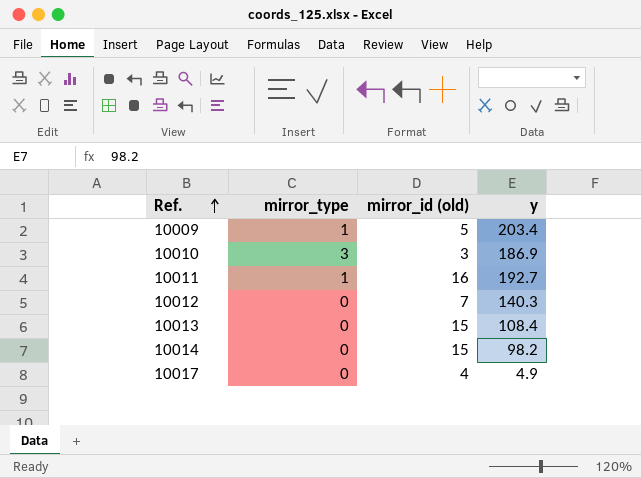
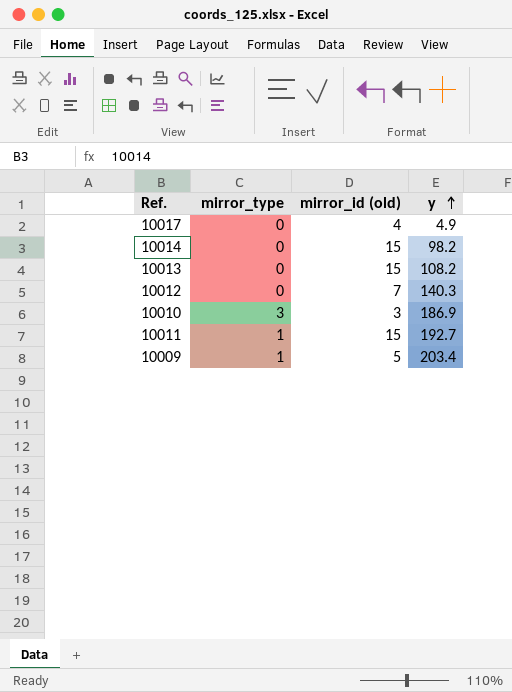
row order: Ref. ascending -> y ascending
10013 | y: 108.4 -> 108.2
10011 | mirror_id (old): 16 -> 15

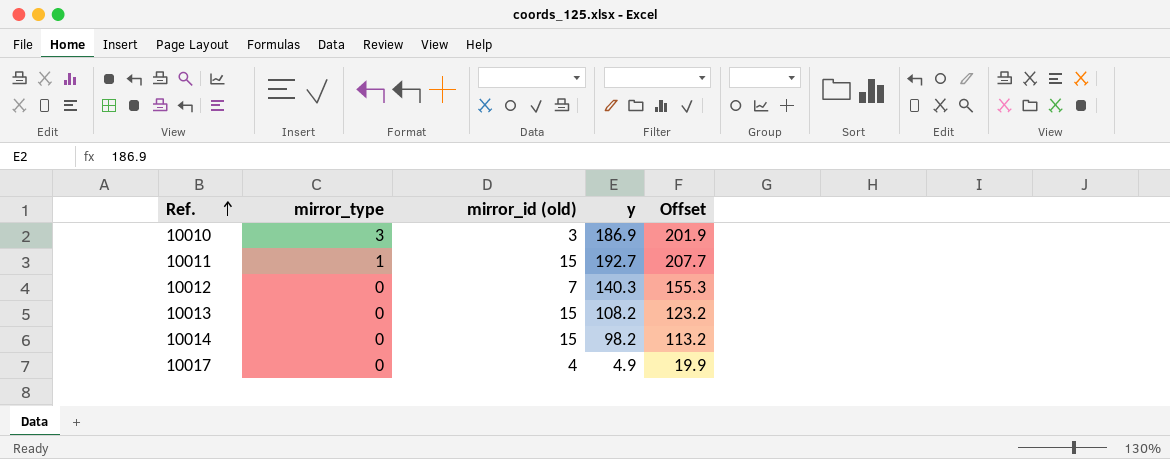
row order: y ascending -> Ref. ascending
column Offset | formula: none -> [y] + 15
row 10009: 1 | 5 | 203.4 -> none

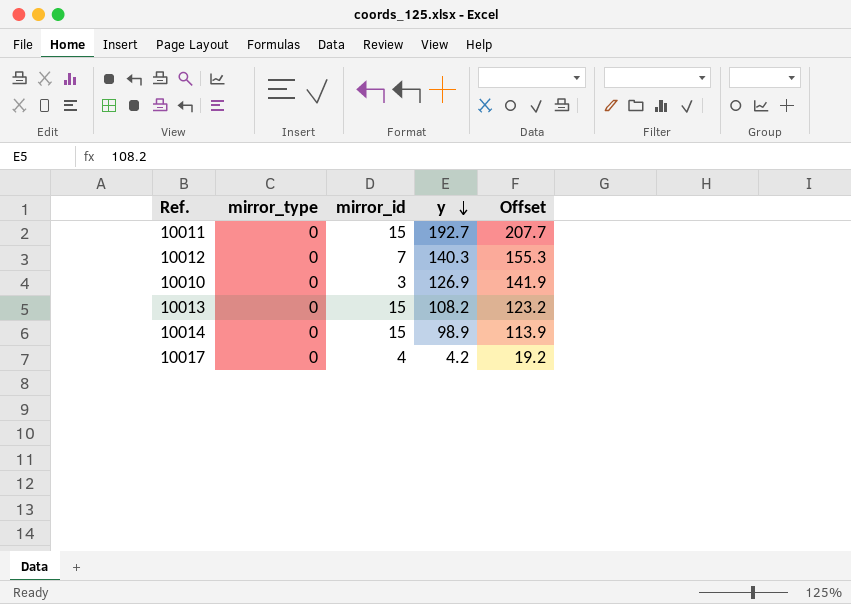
row order: Ref. ascending -> y descending
column name: mirror_id (old) -> mirror_id
10011 | mirror_type: 1 -> 0
10010 | mirror_type: 3 -> 0
10010 | y: 186.9 -> 126.9
10010 | Offset: 201.9 -> 141.9
10014 | y: 98.2 -> 98.9
10014 | Offset: 113.2 -> 113.9
10017 | y: 4.9 -> 4.2
10017 | Offset: 19.9 -> 19.2

